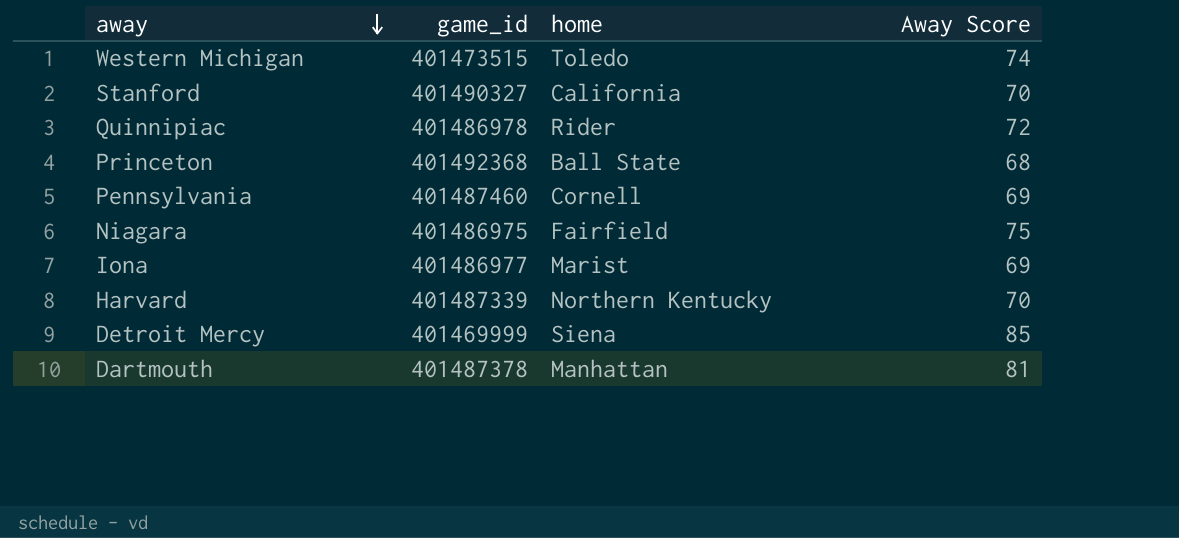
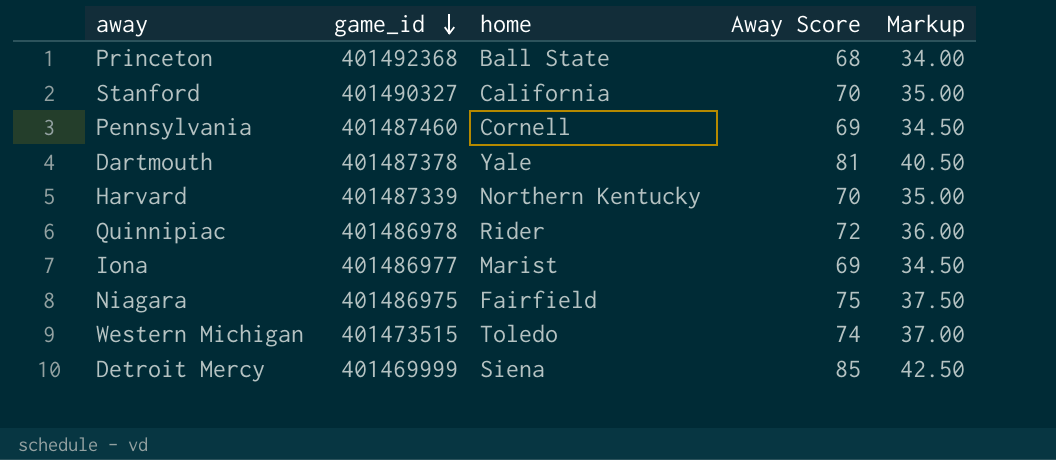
row order: away descending -> game_id descending
column Markup | formula: none -> [Away Score] * 0.5
Dartmouth | home: Manhattan -> Yale

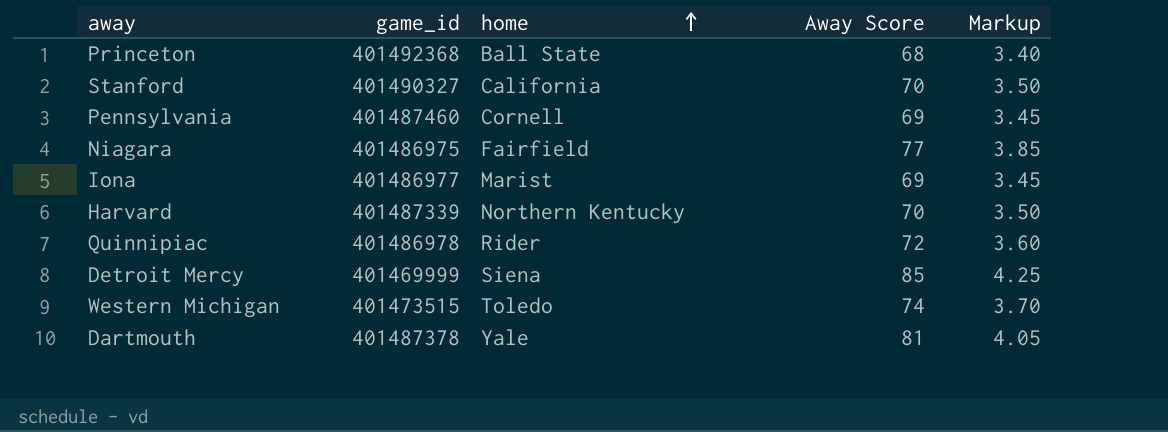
row order: game_id descending -> home ascending
column Markup | formula: [Away Score] * 0.5 -> [Away Score] * 0.05
Niagara | Away Score: 75 -> 77

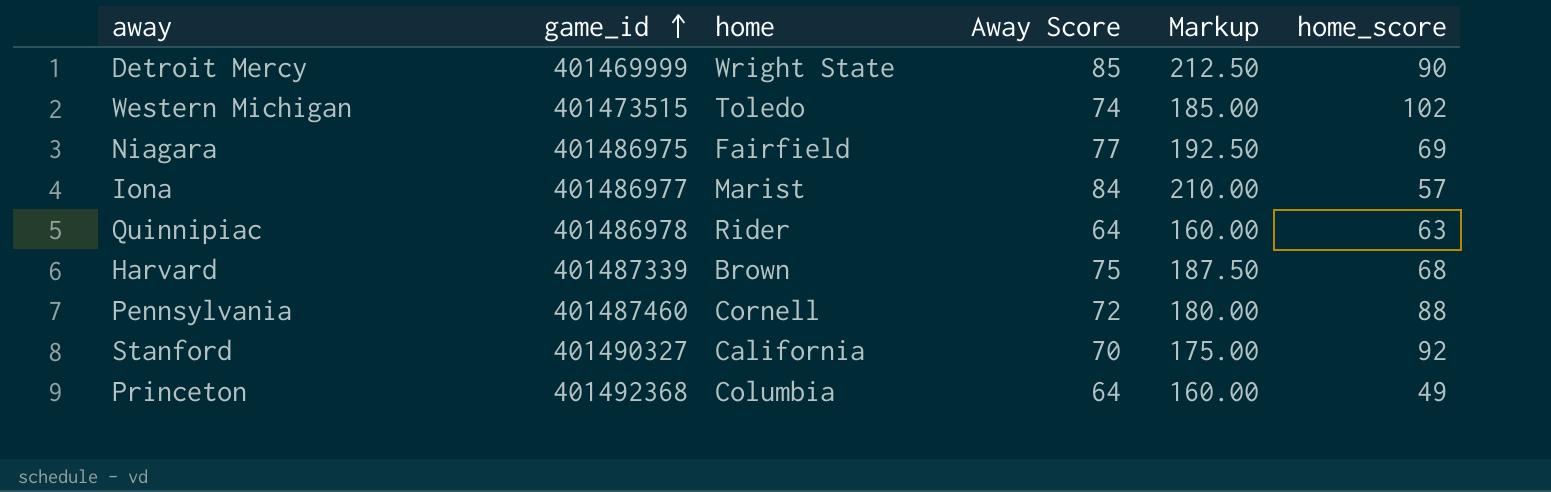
row order: home ascending -> game_id ascending
column Markup | formula: [Away Score] * 0.05 -> [Away Score] * 2.5
column home_score | position: none -> 6
row Dartmouth: 401487378 | Yale | 81 | 4.05 -> none
Detroit Mercy | home: Siena -> Wright State
Iona | Away Score: 69 -> 84
Quinnipiac | Away Score: 72 -> 64
Harvard | home: Northern Kentucky -> Brown
Harvard | Away Score: 70 -> 75
Pennsylvania | Away Score: 69 -> 72
Princeton | home: Ball State -> Columbia
Princeton | Away Score: 68 -> 64

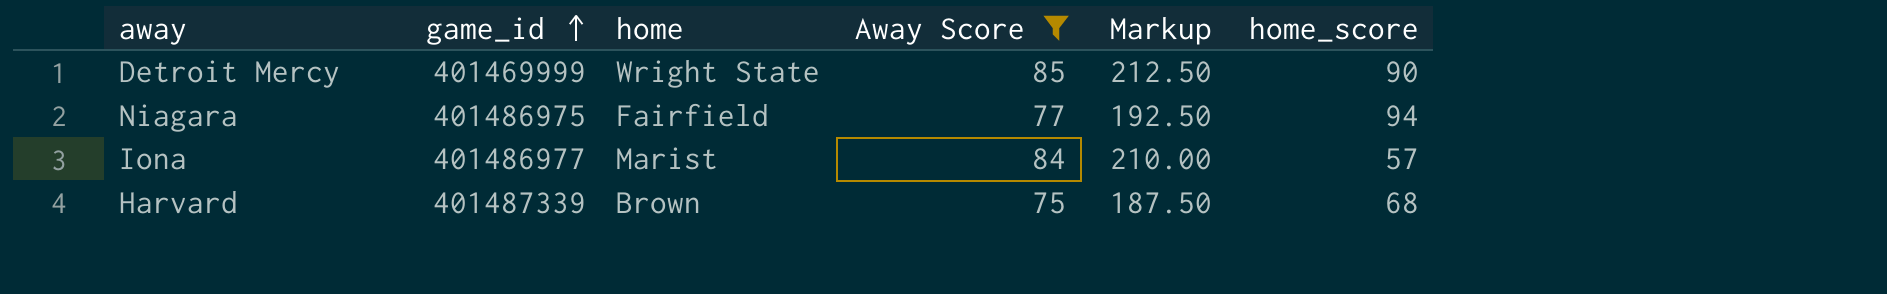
filter: none -> Away Score >= 75
Niagara | home_score: 69 -> 94

